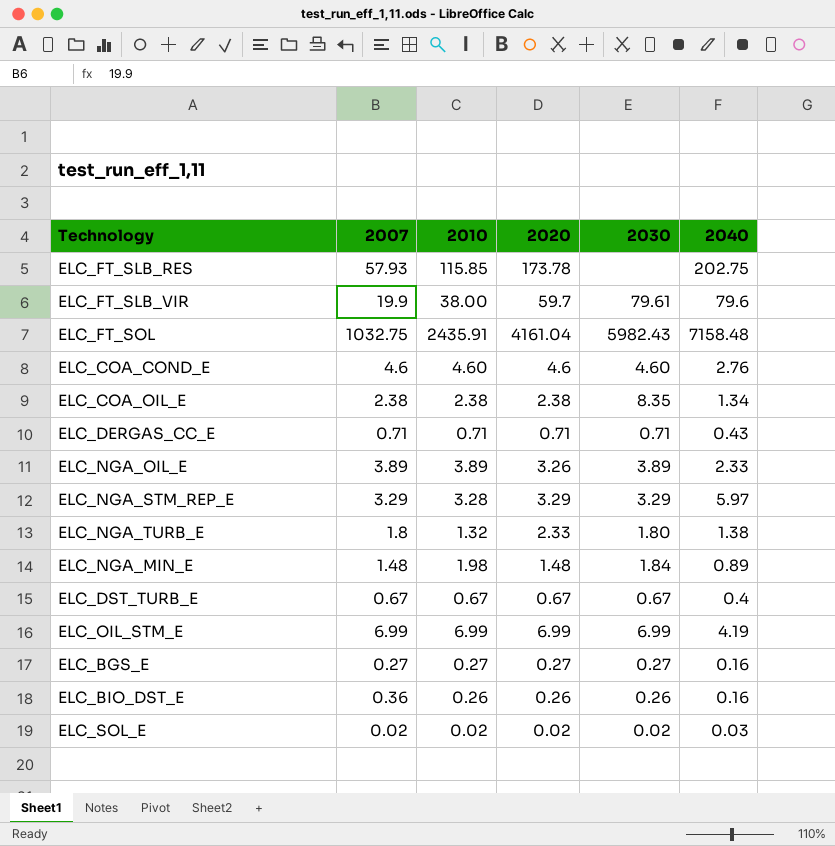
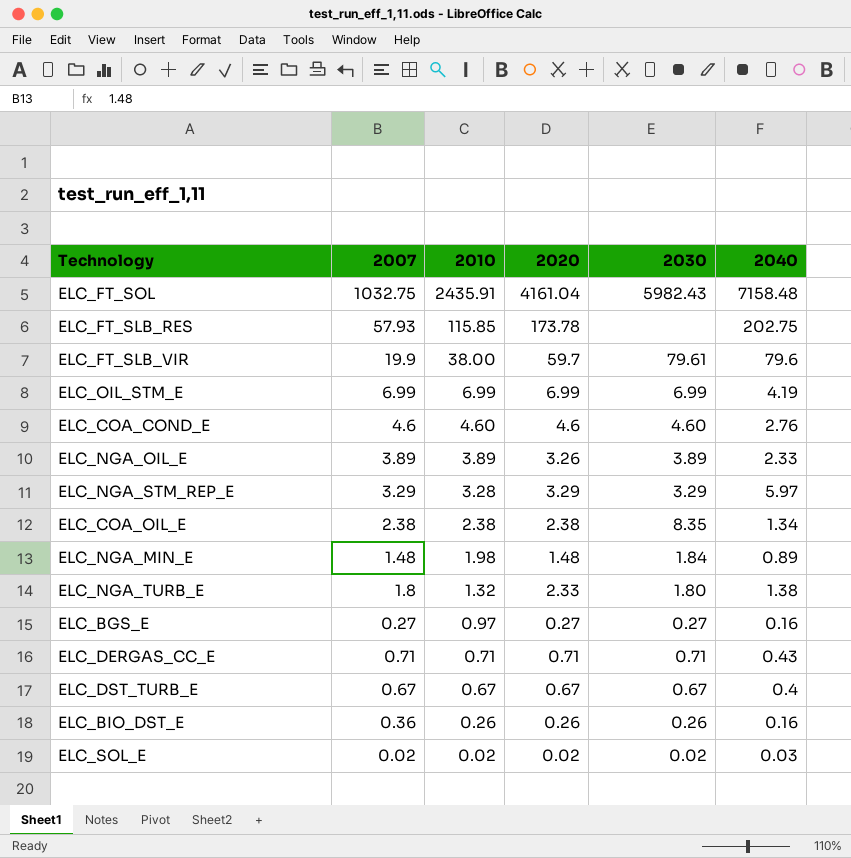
row order: none -> 2010 descending
ELC_BGS_E | 2010: 0.27 -> 0.97

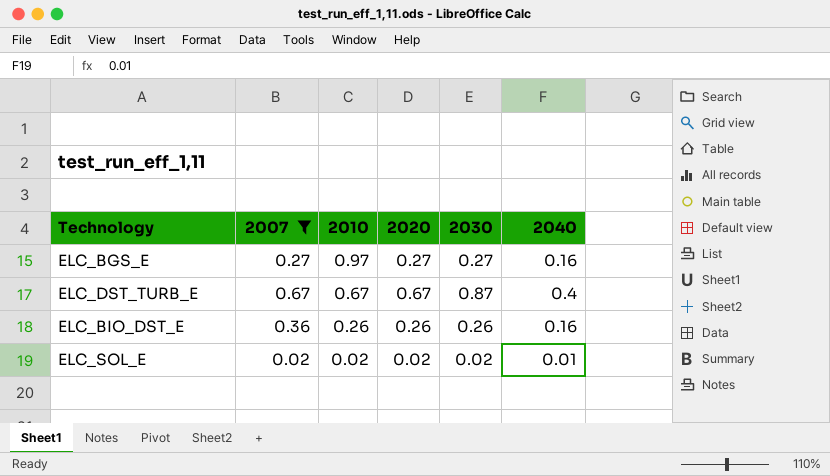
filter: none -> 2007 <= 0.67
ELC_DST_TURB_E | 2030: 0.67 -> 0.87
ELC_SOL_E | 2040: 0.03 -> 0.01

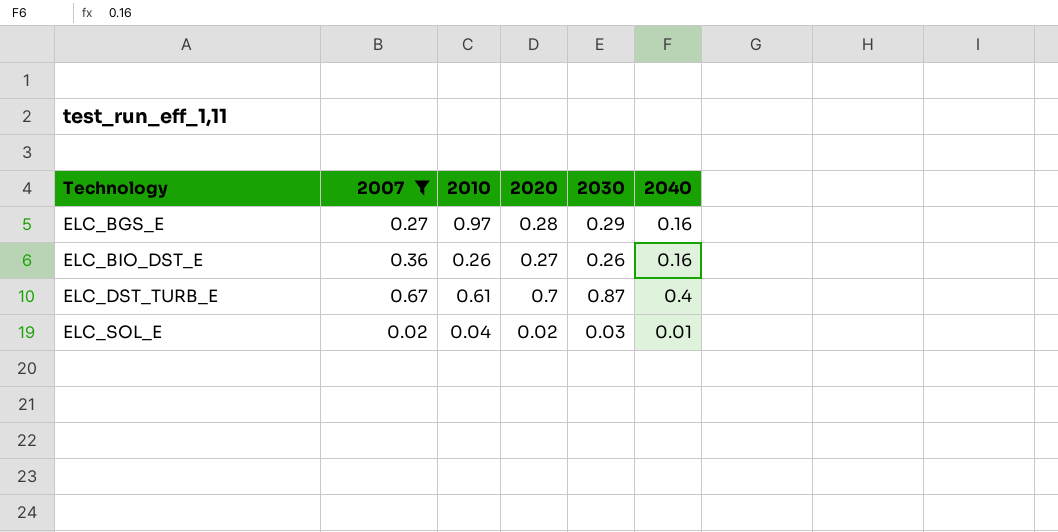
row order: 2010 descending -> Technology ascending
ELC_BGS_E | 2020: 0.27 -> 0.28
ELC_BGS_E | 2030: 0.27 -> 0.29
ELC_BIO_DST_E | 2020: 0.26 -> 0.27
ELC_DST_TURB_E | 2010: 0.67 -> 0.61
ELC_DST_TURB_E | 2020: 0.67 -> 0.7
ELC_SOL_E | 2010: 0.02 -> 0.04
ELC_SOL_E | 2030: 0.02 -> 0.03

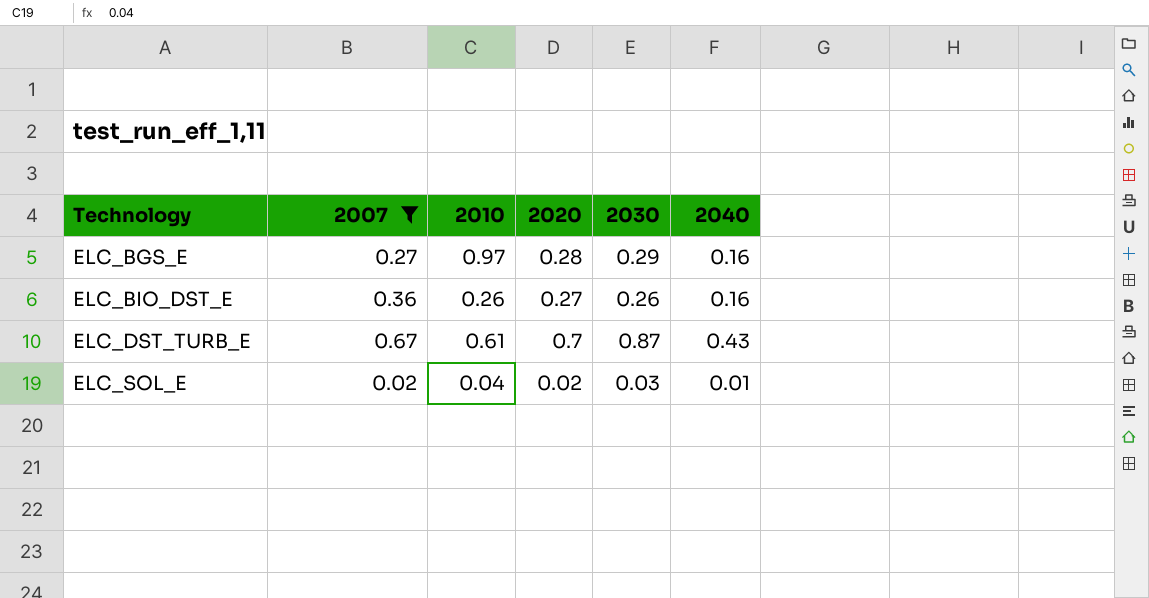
ELC_DST_TURB_E | 2040: 0.4 -> 0.43

